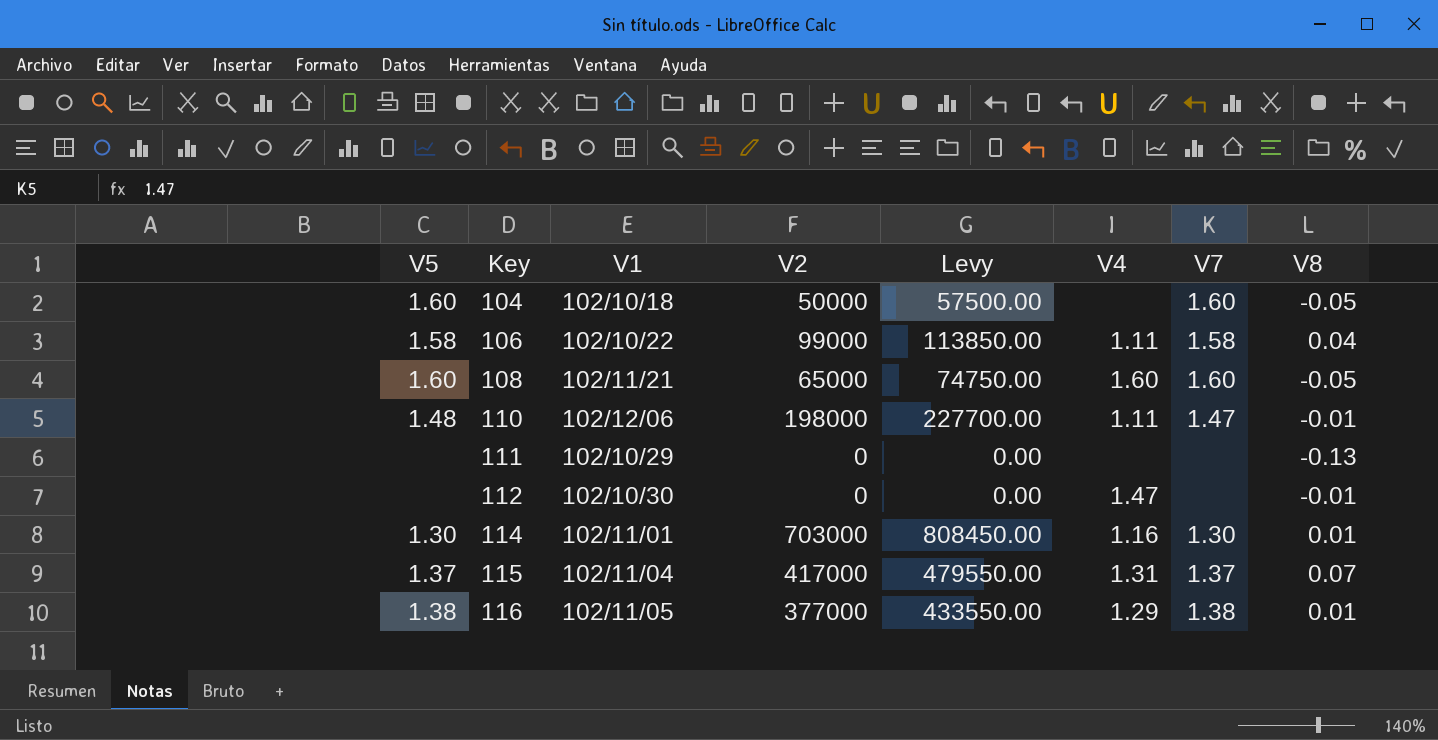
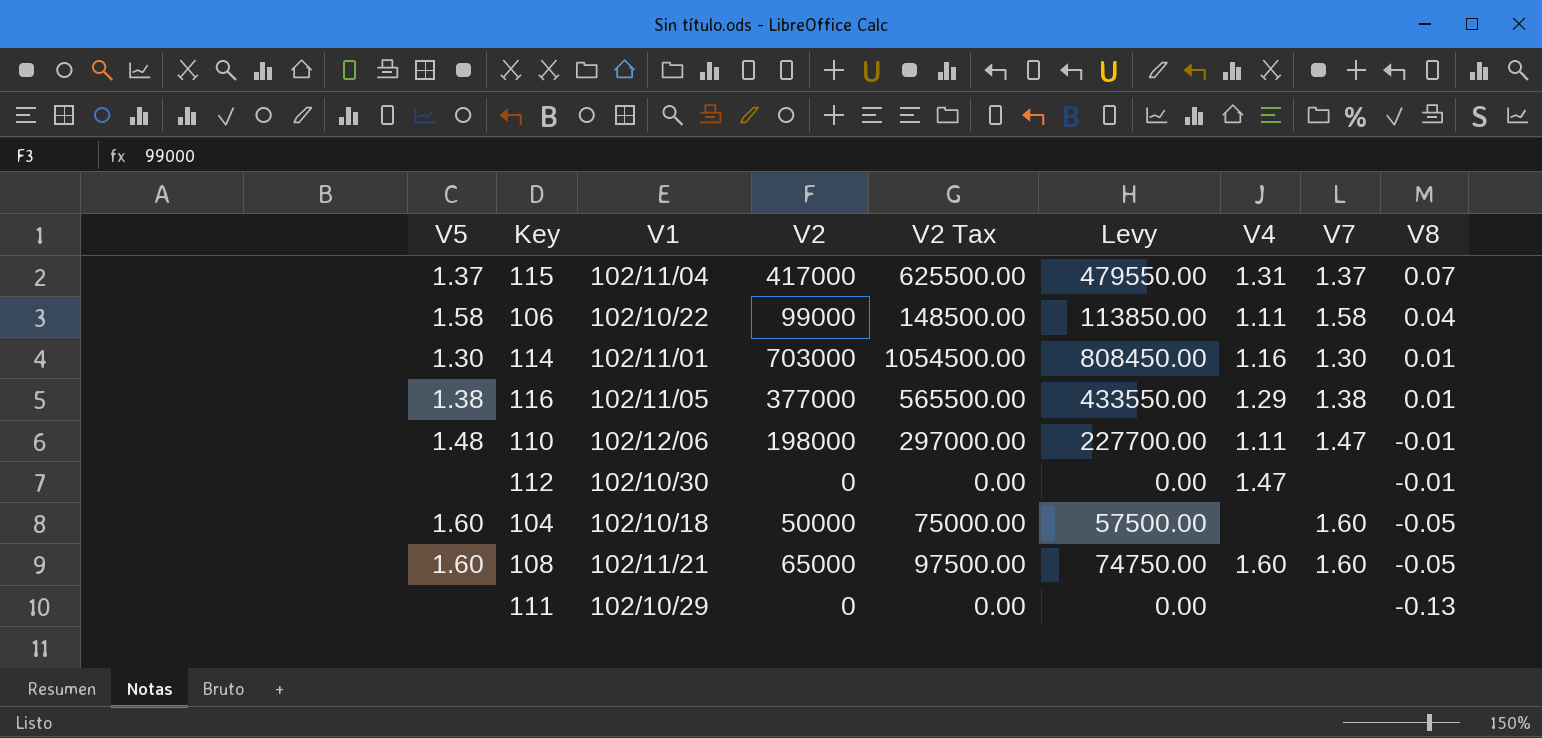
row order: Key ascending -> V8 descending
column V2 Tax | formula: none -> [V2] * 1.5

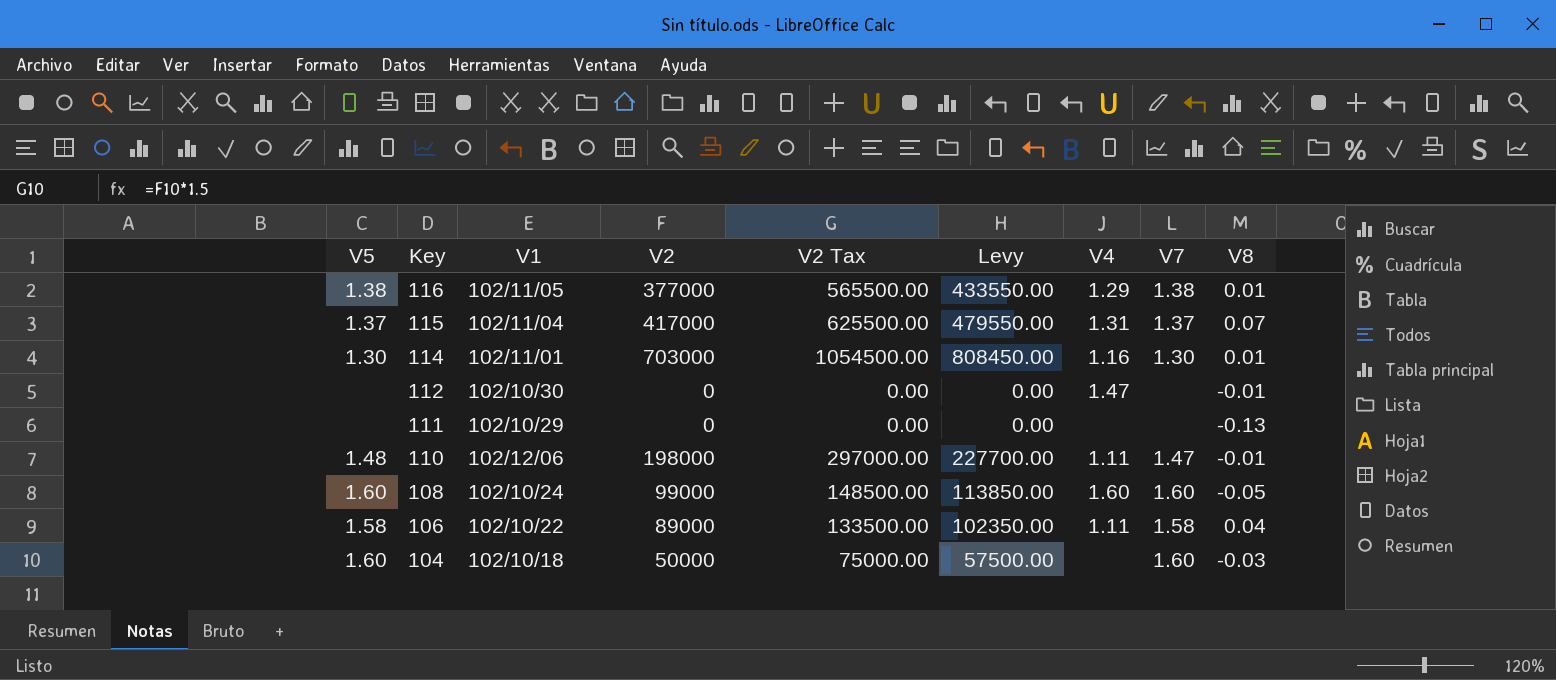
row order: V8 descending -> Key descending
108 | V1: 102/11/21 -> 102/10/24
108 | V2: 65000 -> 99000
108 | V2 Tax: 97500.00 -> 148500.00
108 | Levy: 74750.00 -> 113850.00
106 | V2: 99000 -> 89000
106 | V2 Tax: 148500.00 -> 133500.00
106 | Levy: 113850.00 -> 102350.00
104 | V8: -0.05 -> -0.03

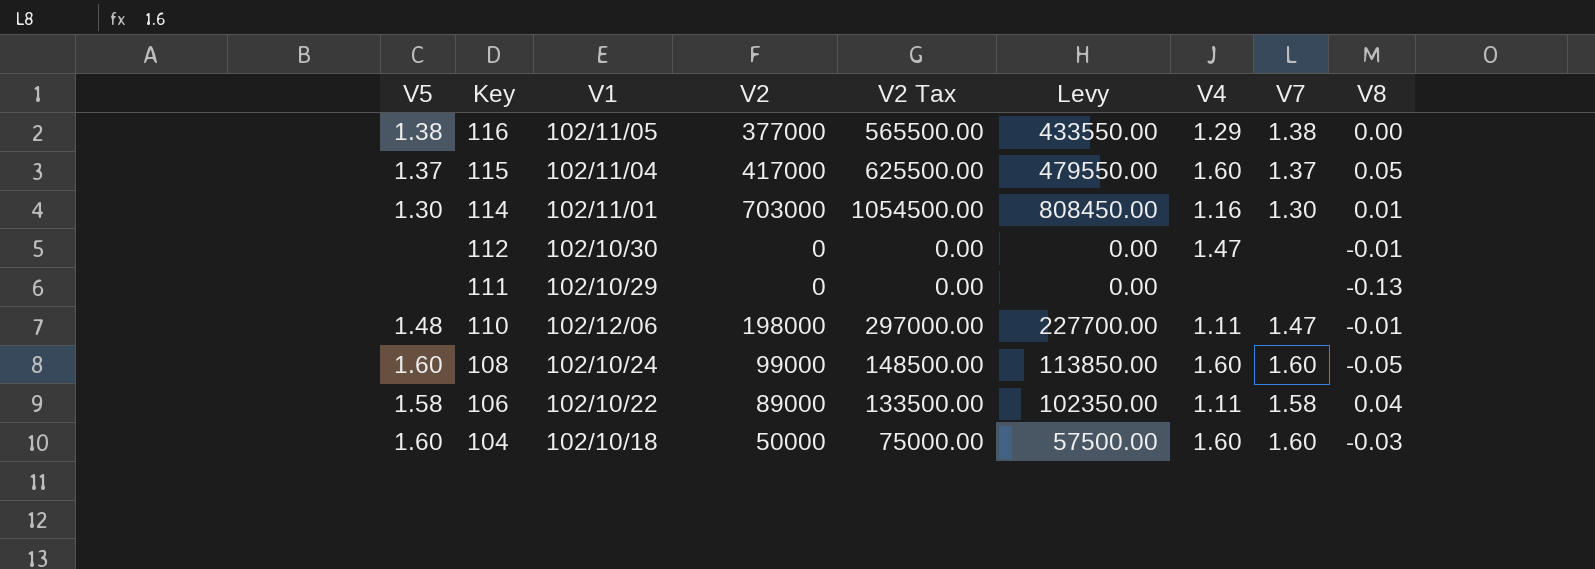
116 | V8: 0.01 -> 0.00
115 | V4: 1.31 -> 1.60
115 | V8: 0.07 -> 0.05
104 | V4: none -> 1.60

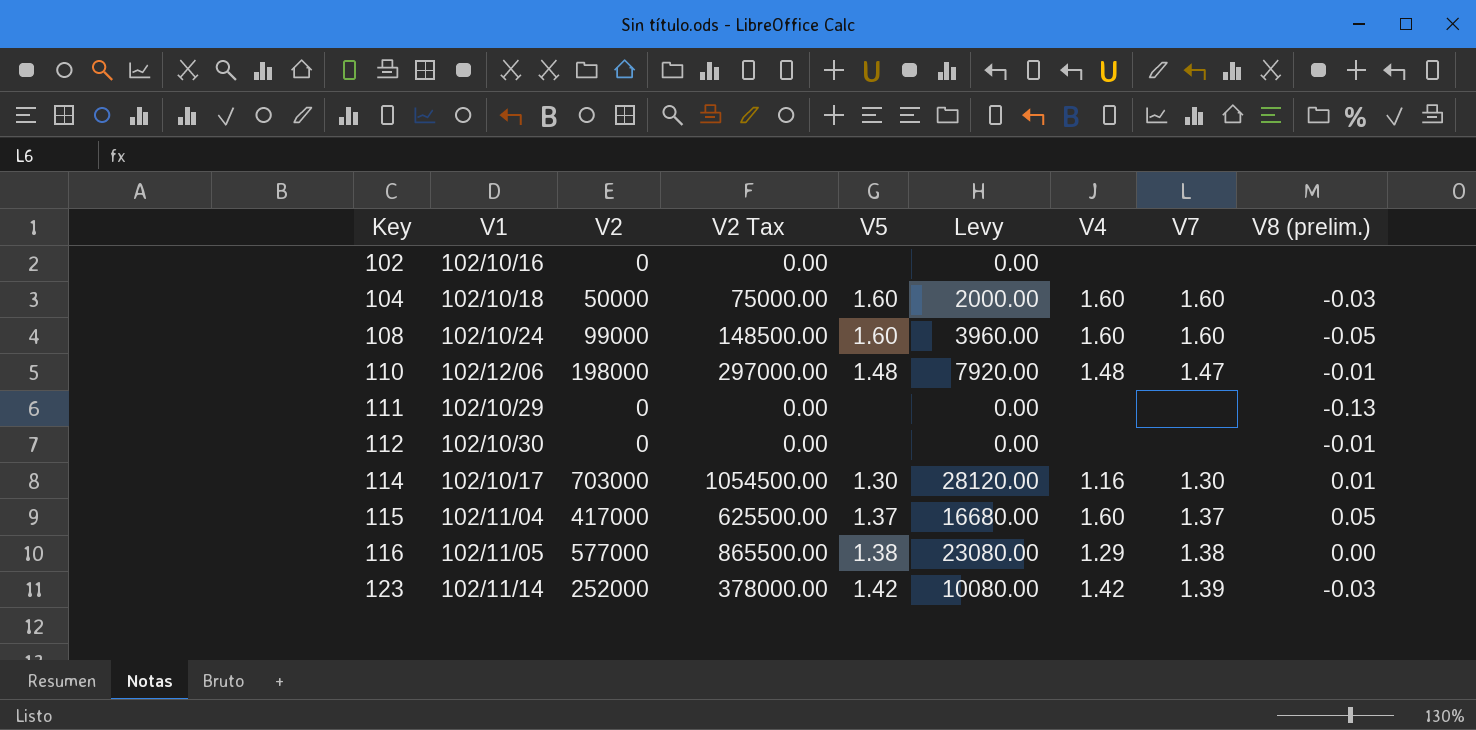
row order: Key descending -> Key ascending
column V5 | position: 1 -> 5
column Levy | formula: [V2] * 1.15 -> [V2] * 0.04
column name: V8 -> V8 (prelim.)
row 106: 1.58 | 102/10/22 | 89000 | 133500.00 | 102350.00 | 1.11 | 1.58 | 0.04 -> none
row 102: none -> 102/10/16 | 0 | 0.00 | none | 0.00 | none | none | none
110 | V4: 1.11 -> 1.48
112 | V4: 1.47 -> none
114 | V1: 102/11/01 -> 102/10/17
116 | V2: 377000 -> 577000
116 | V2 Tax: 565500.00 -> 865500.00
row 123: none -> 102/11/14 | 252000 | 378000.00 | 1.42 | 10080.00 | 1.42 | 1.39 | -0.03

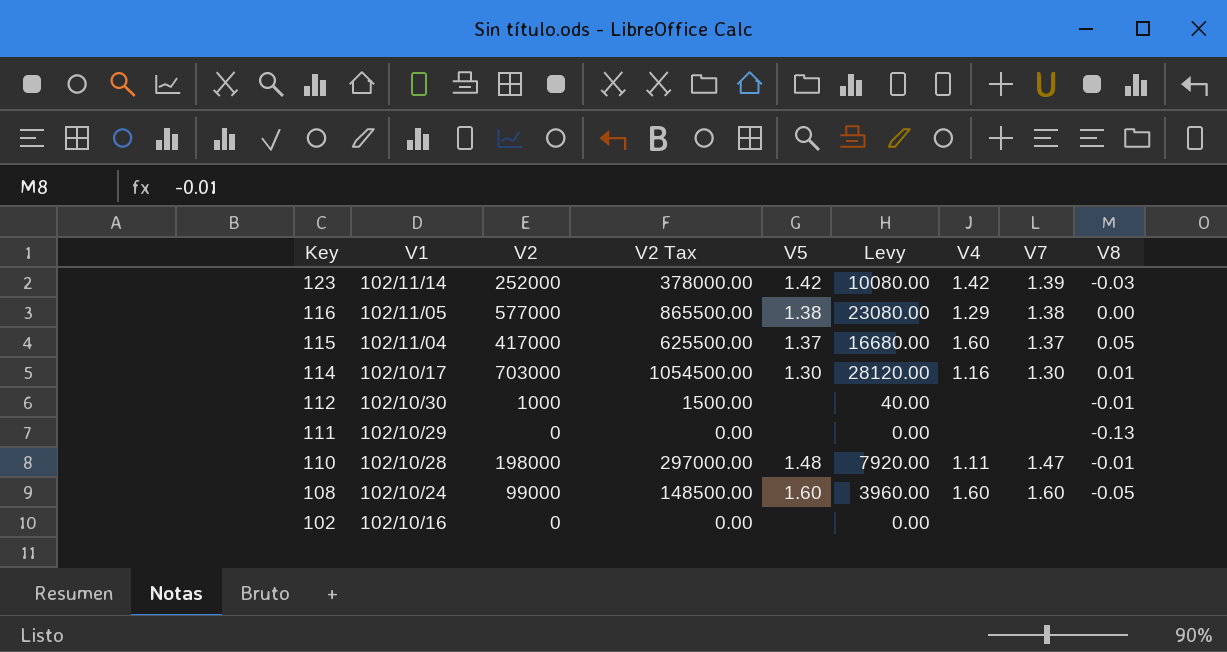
row order: Key ascending -> Key descending
column name: V8 (prelim.) -> V8
row 104: 102/10/18 | 50000 | 75000.00 | 1.60 | 2000.00 | 1.60 | 1.60 | -0.03 -> none
112 | V2: 0 -> 1000
112 | V2 Tax: 0.00 -> 1500.00
112 | Levy: 0.00 -> 40.00
110 | V1: 102/12/06 -> 102/10/28
110 | V4: 1.48 -> 1.11

